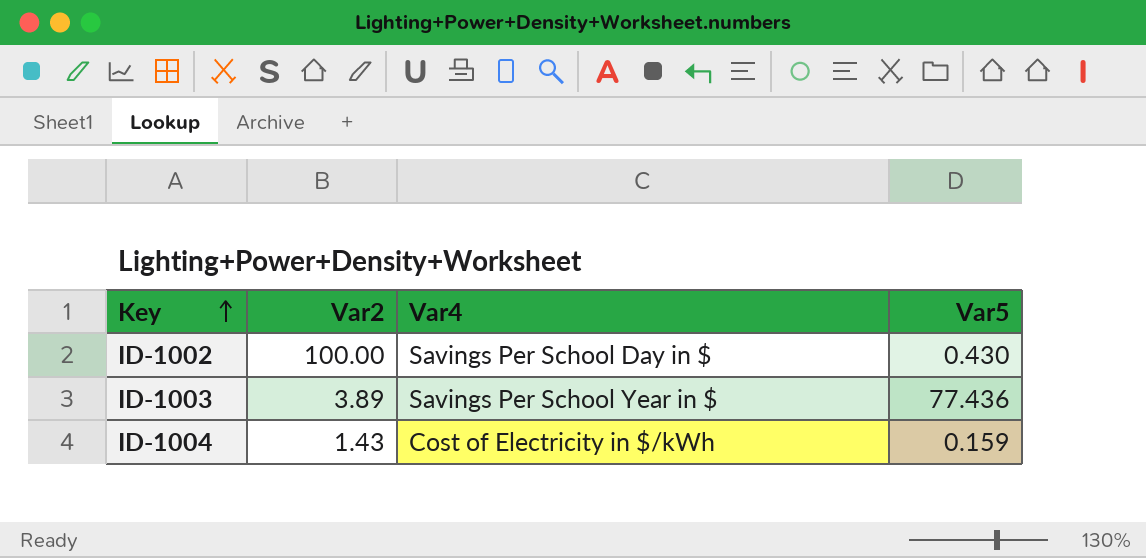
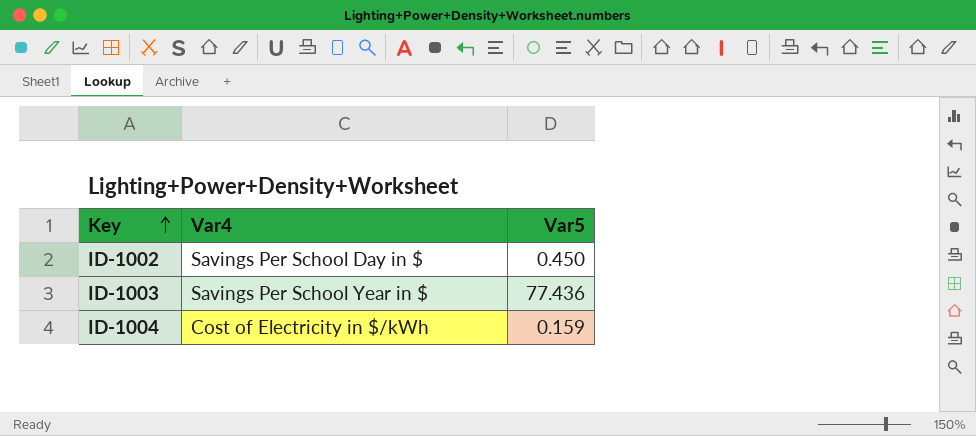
column Var2 | position: 2 -> none
ID-1002 | Var5: 0.430 -> 0.450

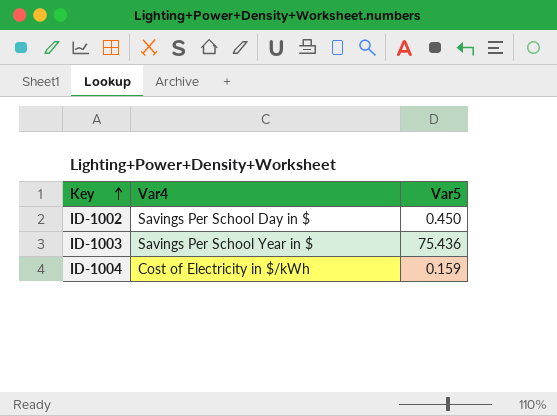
ID-1003 | Var5: 77.436 -> 75.436

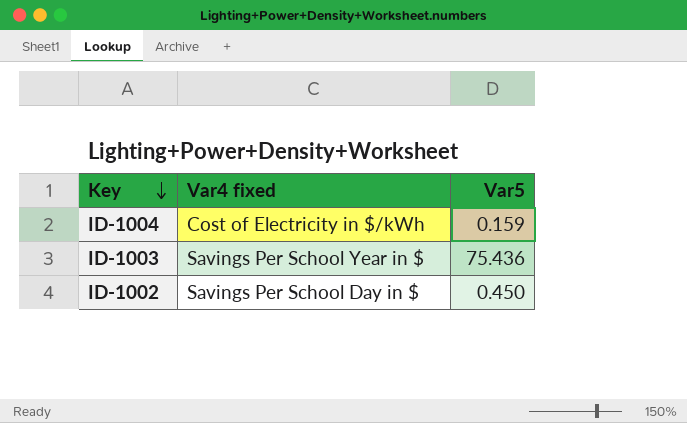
row order: Key ascending -> Key descending
column name: Var4 -> Var4 fixed

